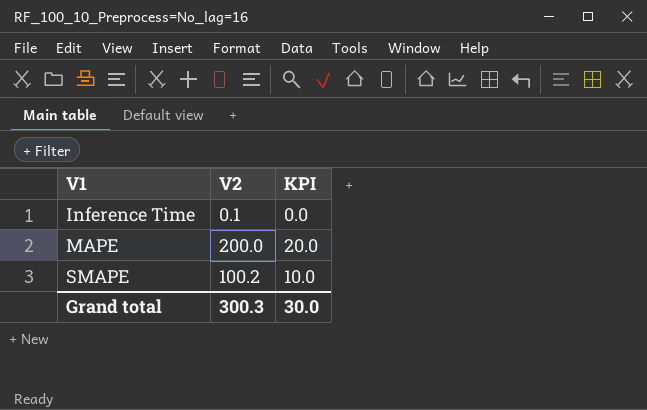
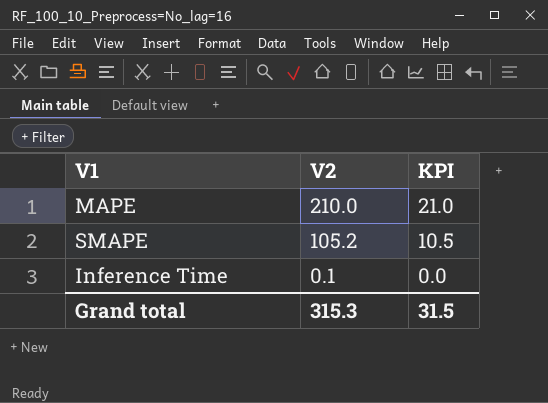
row order: V1 ascending -> V2 descending
MAPE | V2: 200.0 -> 210.0
MAPE | KPI: 20.0 -> 21.0
SMAPE | V2: 100.2 -> 105.2
SMAPE | KPI: 10.0 -> 10.5
Grand total | V2: 300.3 -> 315.3
Grand total | KPI: 30.0 -> 31.5

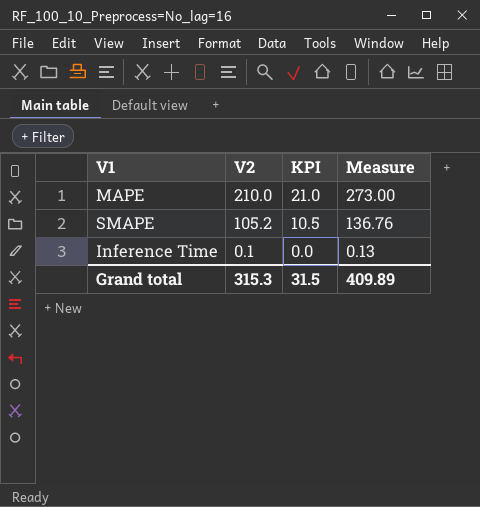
column Measure | formula: none -> [V2] * 1.3

